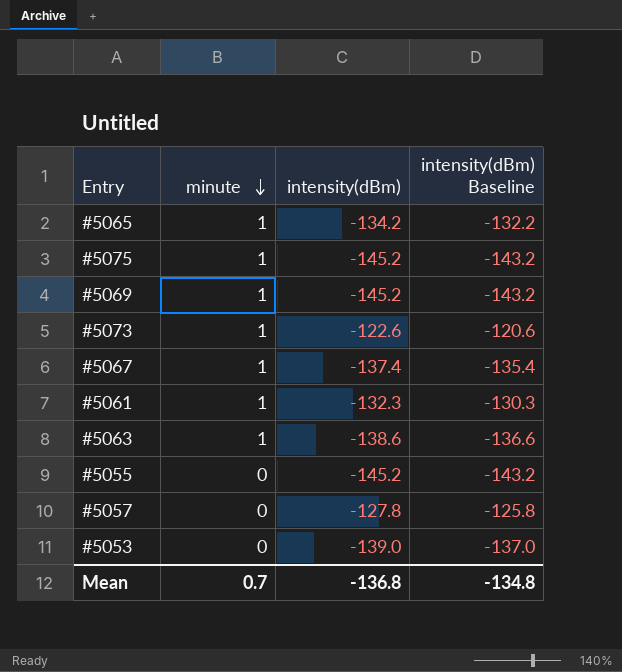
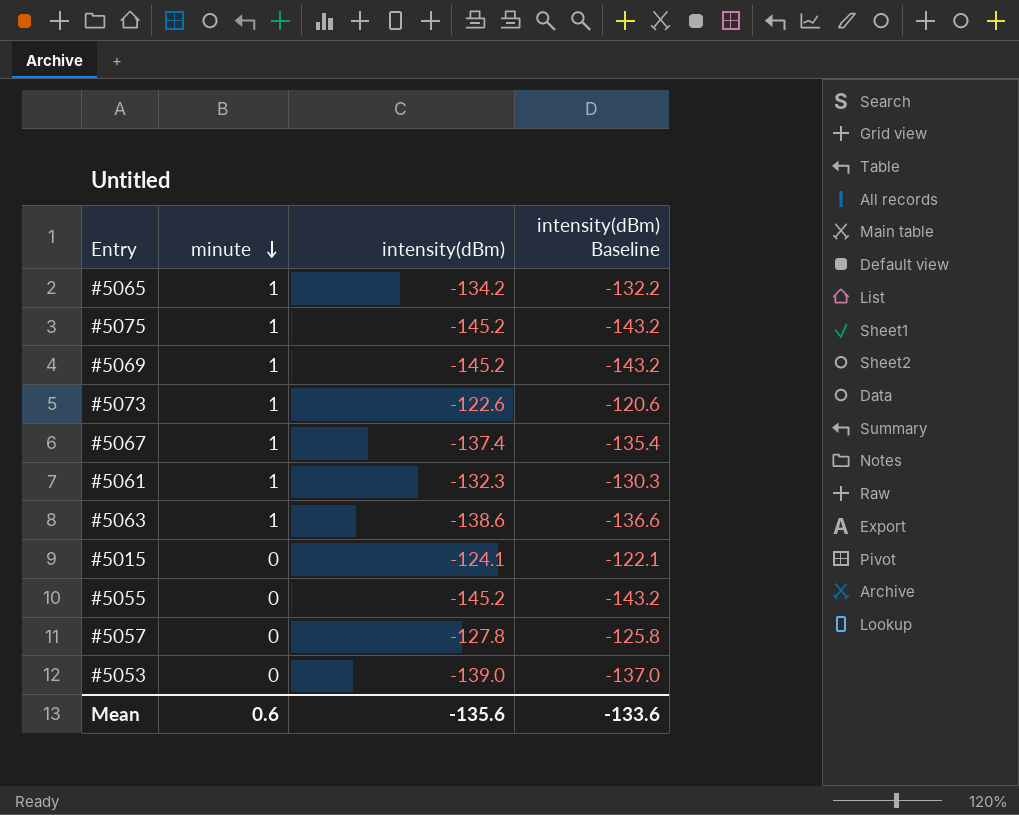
row #5015: none -> 0 | -124.1 | -122.1
Mean | minute: 0.7 -> 0.6
Mean | intensity(dBm): -136.8 -> -135.6
Mean | intensity(dBm) Baseline: -134.8 -> -133.6

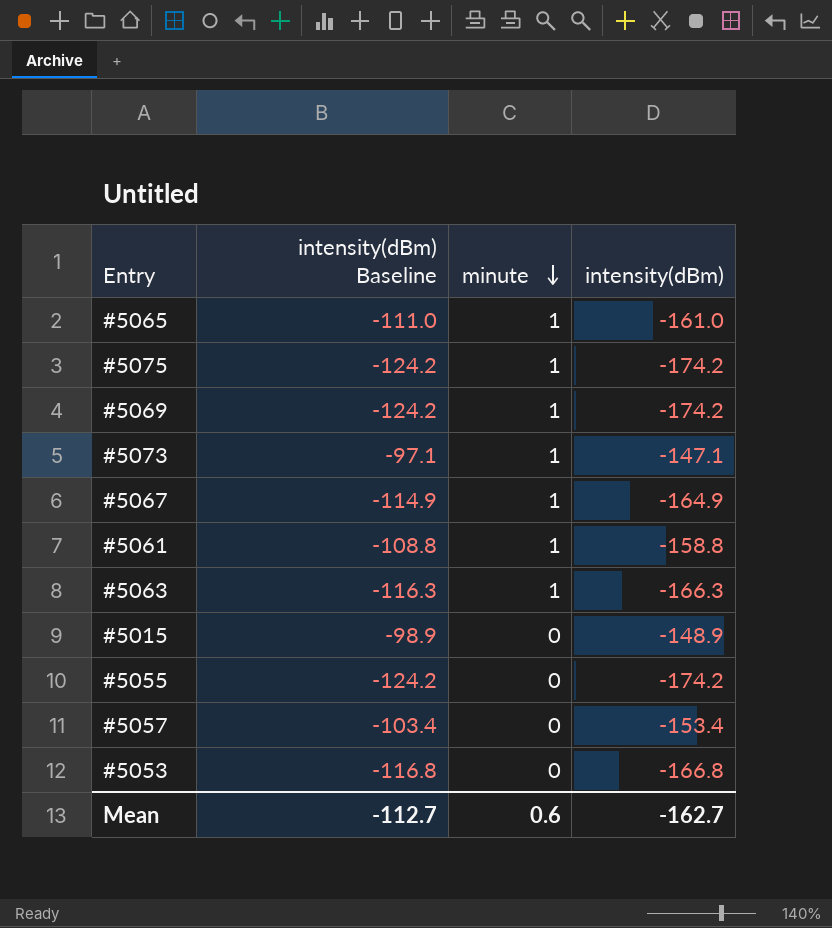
column intensity(dBm) Baseline | formula: [intensity(dBm)] + 2 -> [intensity(dBm)] + 50
column intensity(dBm) Baseline | position: 4 -> 2
#5065 | intensity(dBm): -134.2 -> -161.0
#5075 | intensity(dBm): -145.2 -> -174.2
#5069 | intensity(dBm): -145.2 -> -174.2
#5073 | intensity(dBm): -122.6 -> -147.1
#5067 | intensity(dBm): -137.4 -> -164.9
#5061 | intensity(dBm): -132.3 -> -158.8
#5063 | intensity(dBm): -138.6 -> -166.3
#5015 | intensity(dBm): -124.1 -> -148.9
#5055 | intensity(dBm): -145.2 -> -174.2
#5057 | intensity(dBm): -127.8 -> -153.4
#5053 | intensity(dBm): -139.0 -> -166.8
Mean | intensity(dBm) Baseline: -133.6 -> -112.7
Mean | intensity(dBm): -135.6 -> -162.7

